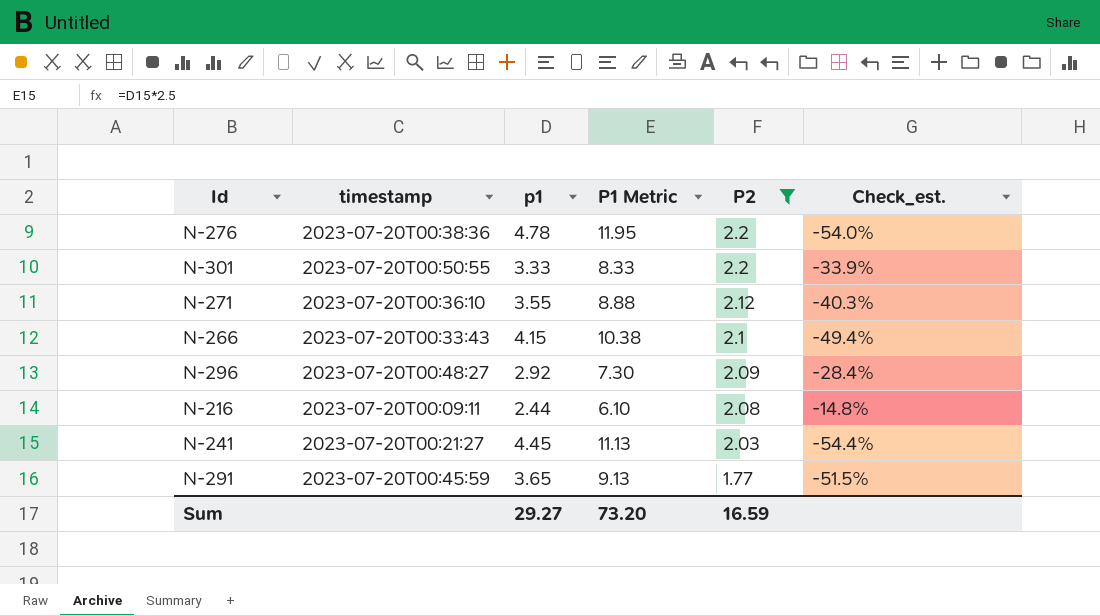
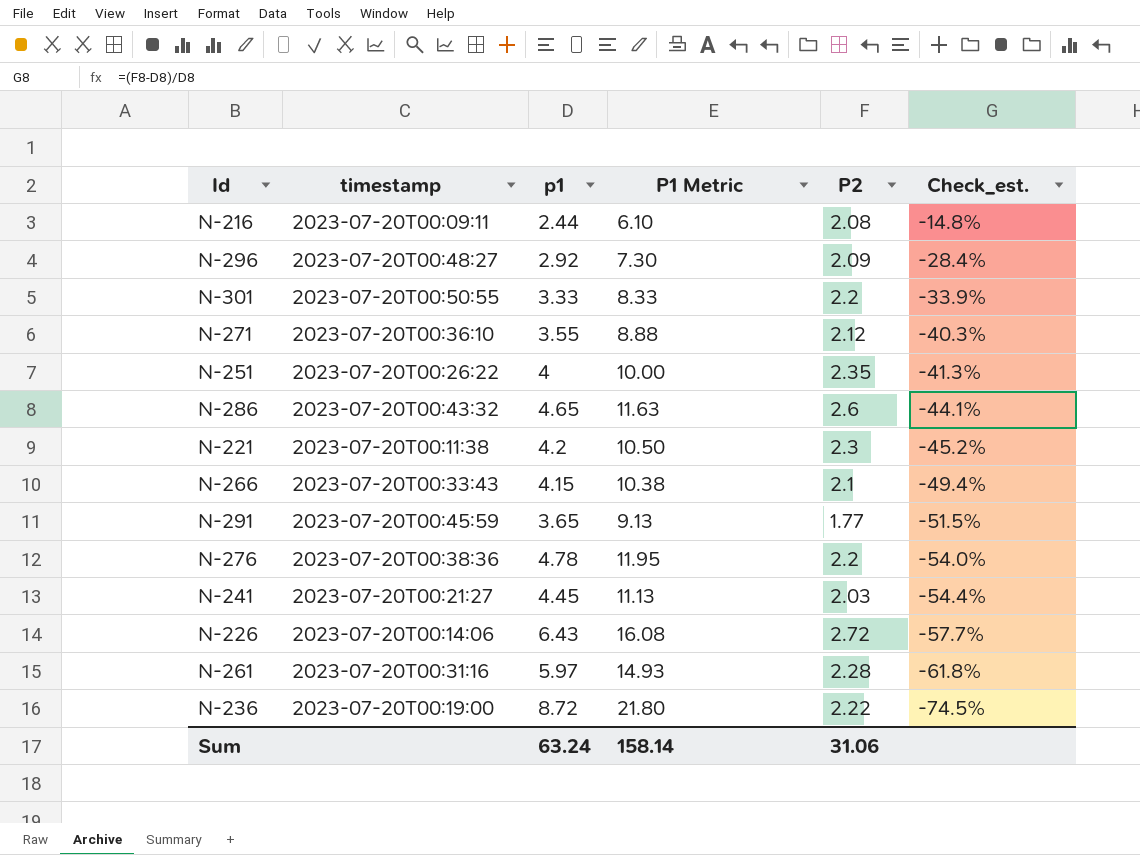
filter: P2 <= 2.2 -> none
row order: P2 descending -> Check_est. descending
Sum | p1: 29.27 -> 63.24
Sum | P1 Metric: 73.20 -> 158.14
Sum | P2: 16.59 -> 31.06

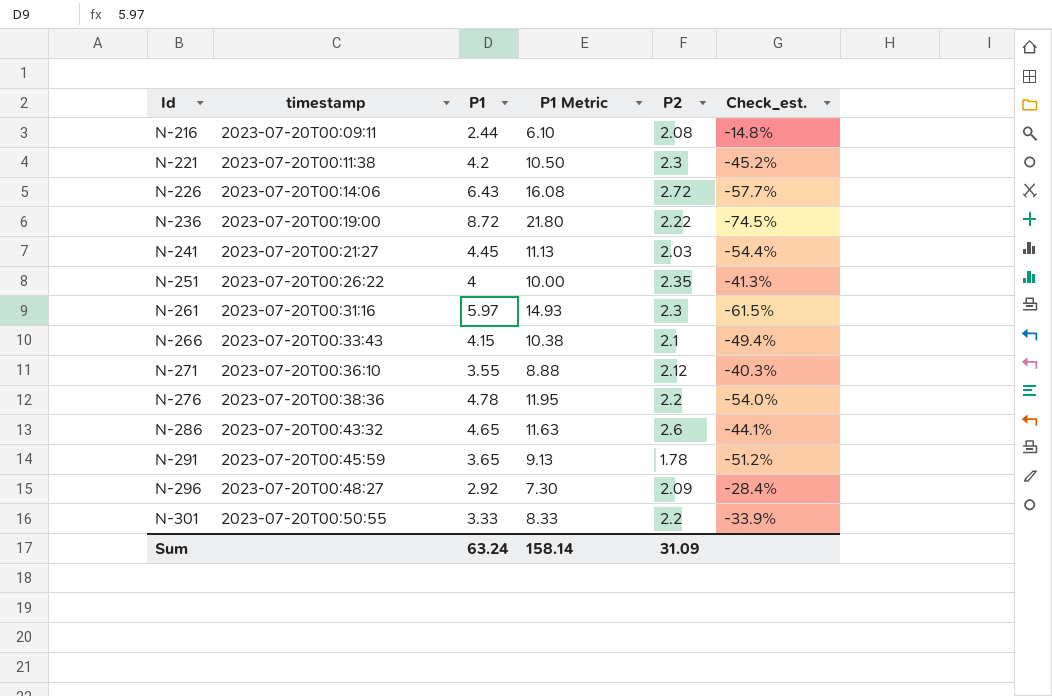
row order: Check_est. descending -> Id ascending
column name: p1 -> P1
N-261 | P2: 2.28 -> 2.3
N-261 | Check_est.: -61.8% -> -61.5%
N-291 | P2: 1.77 -> 1.78
N-291 | Check_est.: -51.5% -> -51.2%
Sum | P2: 31.06 -> 31.09

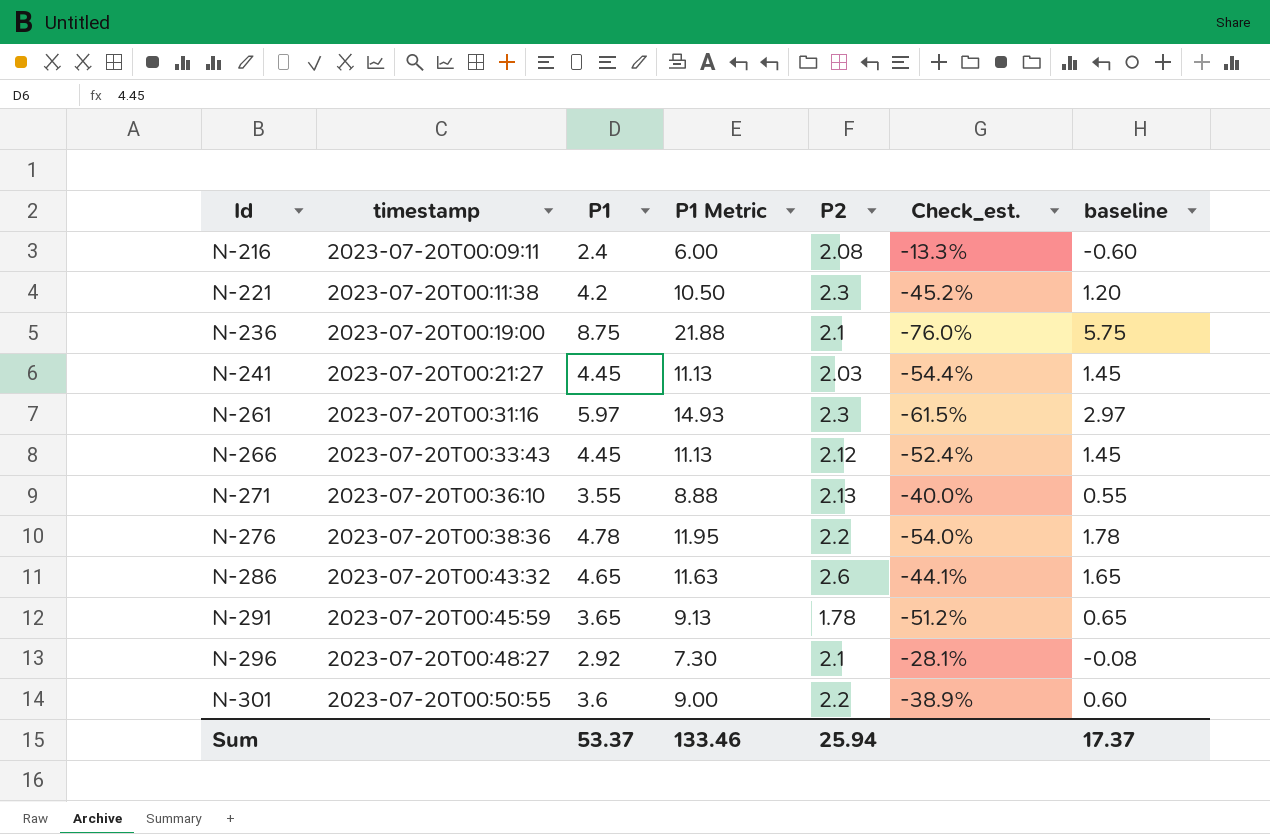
column baseline | formula: none -> [P1] - 3
row N-226: 2023-07-20T00:14:06 | 6.43 | 16.08 | 2.72 | -57.7% -> none
row N-251: 2023-07-20T00:26:22 | 4 | 10.00 | 2.35 | -41.3% -> none
N-216 | P1: 2.44 -> 2.4
N-216 | P1 Metric: 6.10 -> 6.00
N-216 | Check_est.: -14.8% -> -13.3%
N-236 | P1: 8.72 -> 8.75
N-236 | P1 Metric: 21.80 -> 21.88
N-236 | P2: 2.22 -> 2.1
N-236 | Check_est.: -74.5% -> -76.0%
N-266 | P1: 4.15 -> 4.45
N-266 | P1 Metric: 10.38 -> 11.13
N-266 | P2: 2.1 -> 2.12
N-266 | Check_est.: -49.4% -> -52.4%
N-271 | P2: 2.12 -> 2.13
N-271 | Check_est.: -40.3% -> -40.0%
N-296 | P2: 2.09 -> 2.1
N-296 | Check_est.: -28.4% -> -28.1%
N-301 | P1: 3.33 -> 3.6
N-301 | P1 Metric: 8.33 -> 9.00
N-301 | Check_est.: -33.9% -> -38.9%
Sum | P1: 63.24 -> 53.37
Sum | P1 Metric: 158.14 -> 133.46
Sum | P2: 31.09 -> 25.94

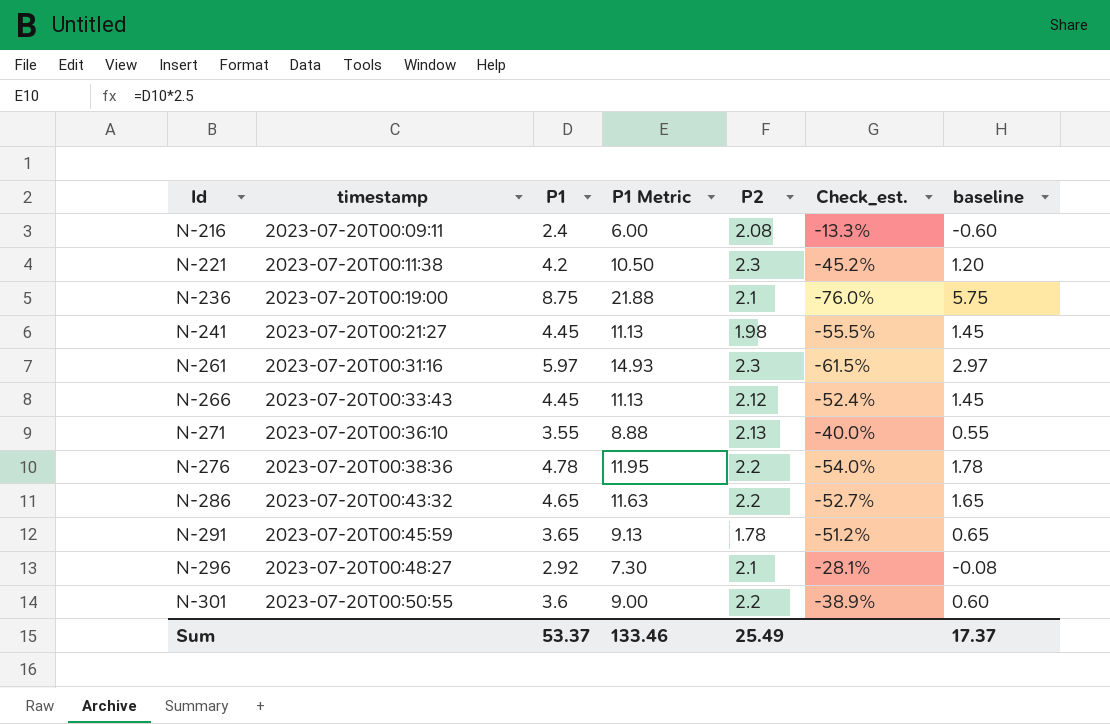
N-241 | P2: 2.03 -> 1.98
N-241 | Check_est.: -54.4% -> -55.5%
N-286 | P2: 2.6 -> 2.2
N-286 | Check_est.: -44.1% -> -52.7%
Sum | P2: 25.94 -> 25.49

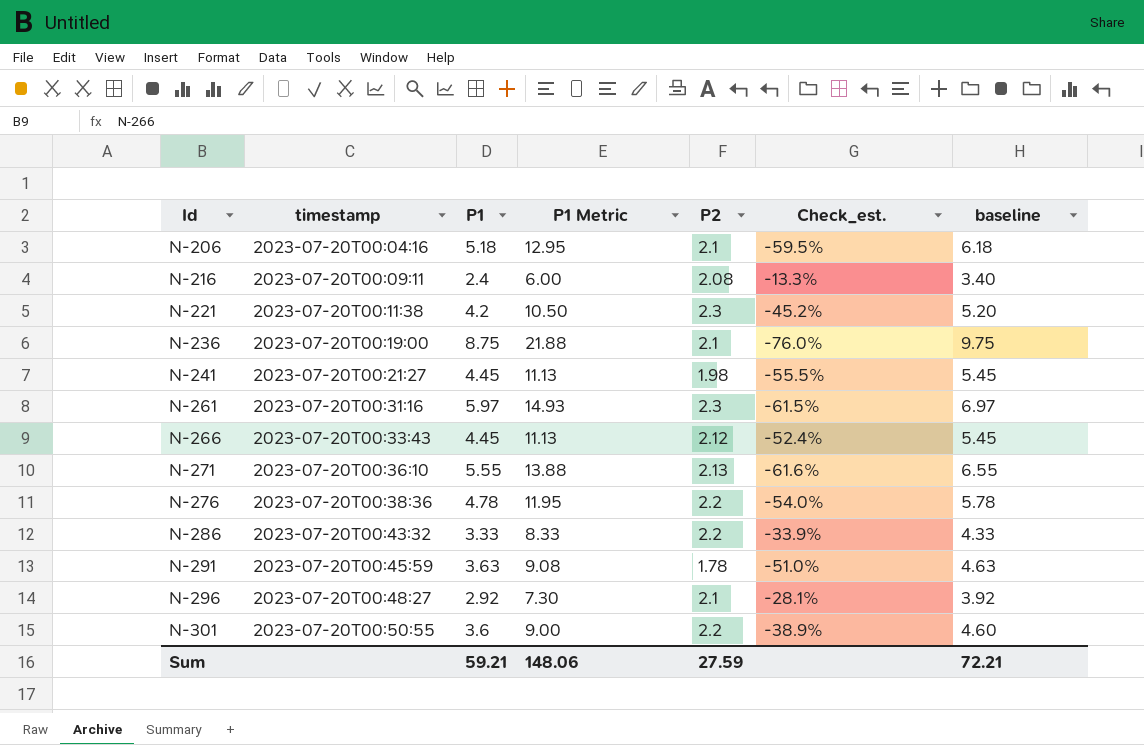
column baseline | formula: [P1] - 3 -> [P1] + 1
row N-206: none -> 2023-07-20T00:04:16 | 5.18 | 12.95 | 2.1 | -59.5% | 6.18
N-271 | P1: 3.55 -> 5.55
N-271 | P1 Metric: 8.88 -> 13.88
N-271 | Check_est.: -40.0% -> -61.6%
N-286 | P1: 4.65 -> 3.33
N-286 | P1 Metric: 11.63 -> 8.33
N-286 | Check_est.: -52.7% -> -33.9%
N-291 | P1: 3.65 -> 3.63
N-291 | P1 Metric: 9.13 -> 9.08
N-291 | Check_est.: -51.2% -> -51.0%
Sum | P1: 53.37 -> 59.21
Sum | P1 Metric: 133.46 -> 148.06
Sum | P2: 25.49 -> 27.59
Sum | baseline: 17.37 -> 72.21

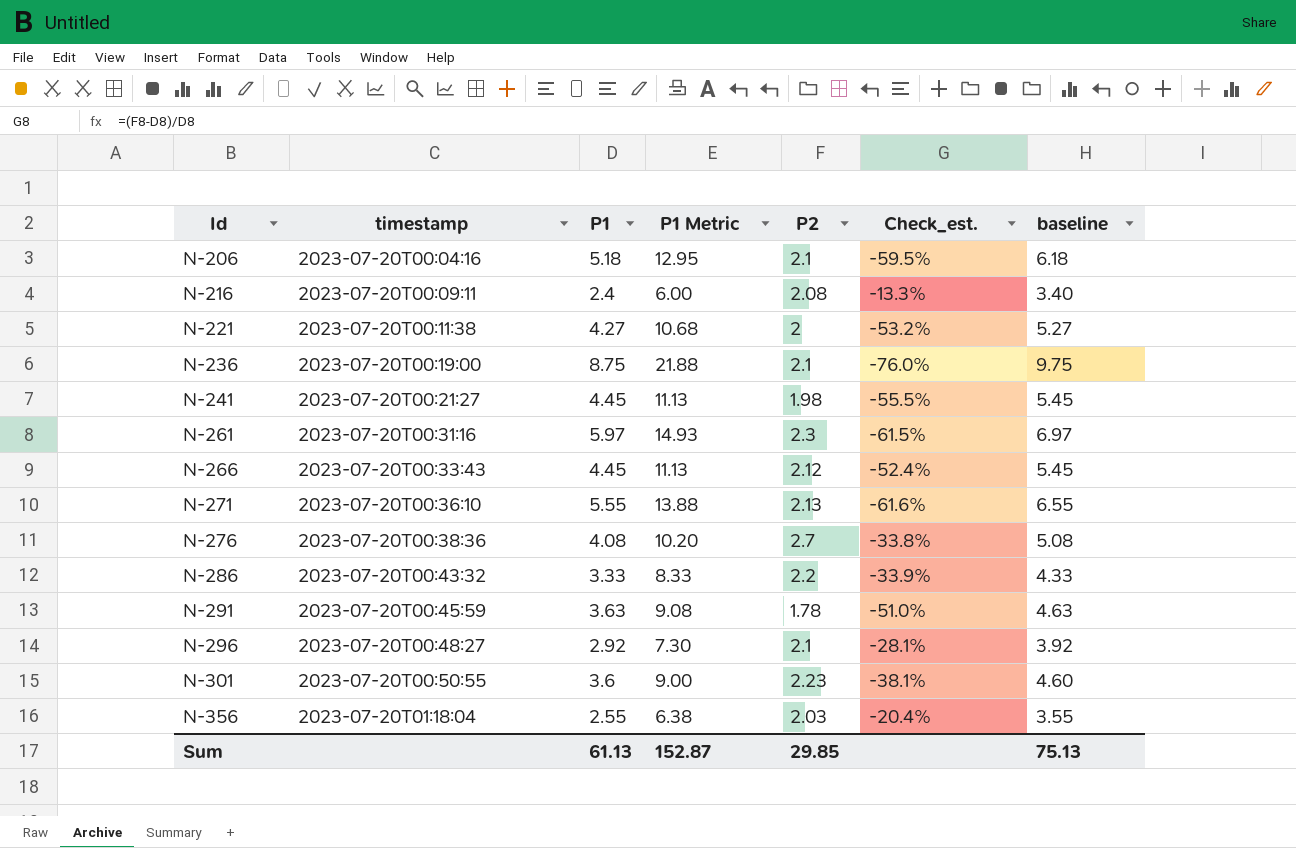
N-221 | P1: 4.2 -> 4.27
N-221 | P1 Metric: 10.50 -> 10.68
N-221 | P2: 2.3 -> 2
N-221 | Check_est.: -45.2% -> -53.2%
N-221 | baseline: 5.20 -> 5.27
N-276 | P1: 4.78 -> 4.08
N-276 | P1 Metric: 11.95 -> 10.20
N-276 | P2: 2.2 -> 2.7
N-276 | Check_est.: -54.0% -> -33.8%
N-276 | baseline: 5.78 -> 5.08
N-301 | P2: 2.2 -> 2.23
N-301 | Check_est.: -38.9% -> -38.1%
row N-356: none -> 2023-07-20T01:18:04 | 2.55 | 6.38 | 2.03 | -20.4% | 3.55
Sum | P1: 59.21 -> 61.13
Sum | P1 Metric: 148.06 -> 152.87
Sum | P2: 27.59 -> 29.85
Sum | baseline: 72.21 -> 75.13

